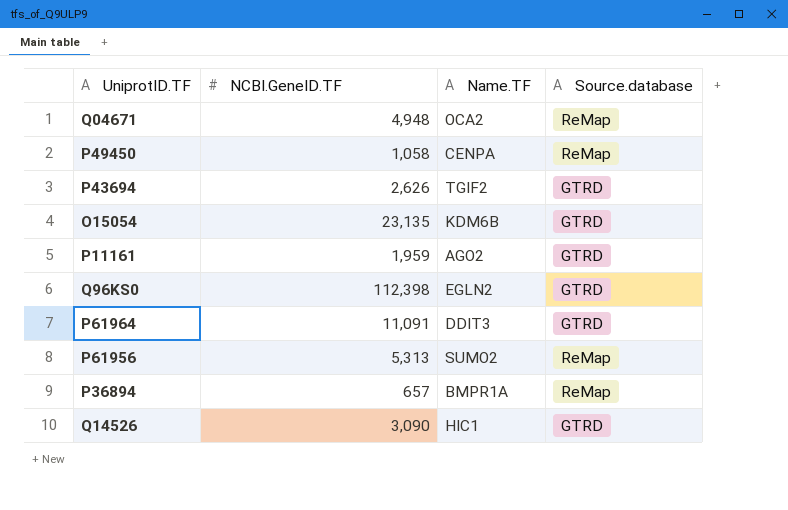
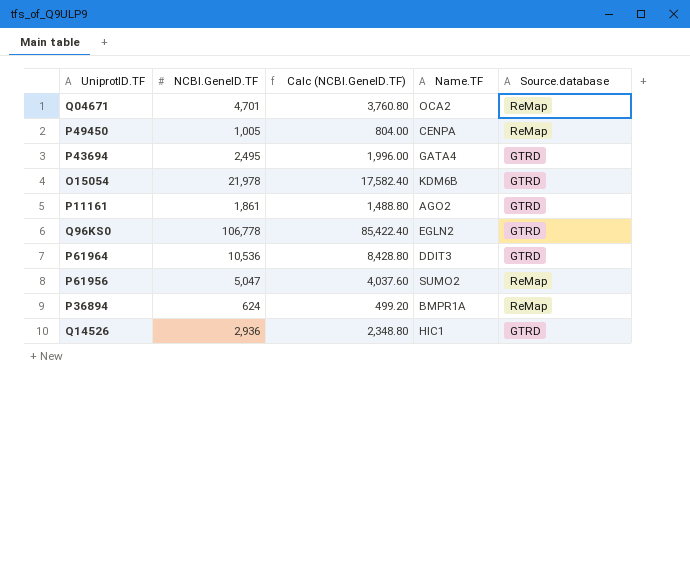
column Calc (NCBI.GeneID.TF) | formula: none -> [NCBI.GeneID.TF] * 0.8
Q04671 | NCBI.GeneID.TF: 4,948 -> 4,701
P49450 | NCBI.GeneID.TF: 1,058 -> 1,005
P43694 | NCBI.GeneID.TF: 2,626 -> 2,495
P43694 | Name.TF: TGIF2 -> GATA4
O15054 | NCBI.GeneID.TF: 23,135 -> 21,978
P11161 | NCBI.GeneID.TF: 1,959 -> 1,861
Q96KS0 | NCBI.GeneID.TF: 112,398 -> 106,778
P61964 | NCBI.GeneID.TF: 11,091 -> 10,536
P61956 | NCBI.GeneID.TF: 5,313 -> 5,047
P36894 | NCBI.GeneID.TF: 657 -> 624
Q14526 | NCBI.GeneID.TF: 3,090 -> 2,936

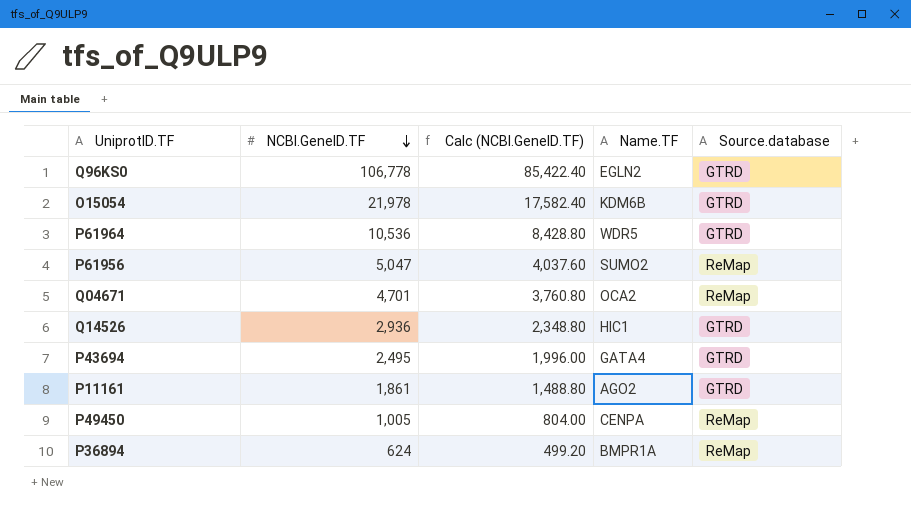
row order: none -> NCBI.GeneID.TF descending
P61964 | Name.TF: DDIT3 -> WDR5

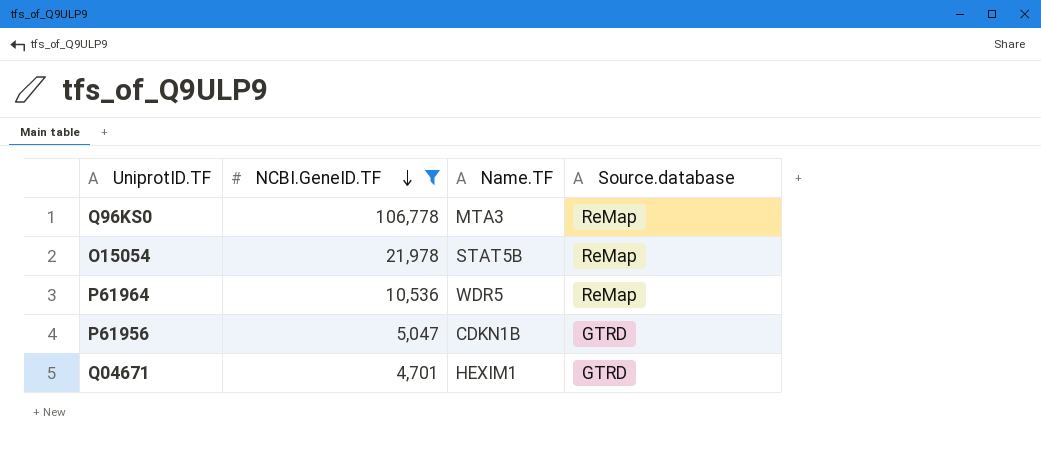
filter: none -> NCBI.GeneID.TF >= 4,701
column Calc (NCBI.GeneID.TF) | formula: [NCBI.GeneID.TF] * 0.8 -> none
Q96KS0 | Name.TF: EGLN2 -> MTA3
Q96KS0 | Source.database: GTRD -> ReMap
O15054 | Name.TF: KDM6B -> STAT5B
O15054 | Source.database: GTRD -> ReMap
P61964 | Source.database: GTRD -> ReMap
P61956 | Name.TF: SUMO2 -> CDKN1B
P61956 | Source.database: ReMap -> GTRD
Q04671 | Name.TF: OCA2 -> HEXIM1
Q04671 | Source.database: ReMap -> GTRD

